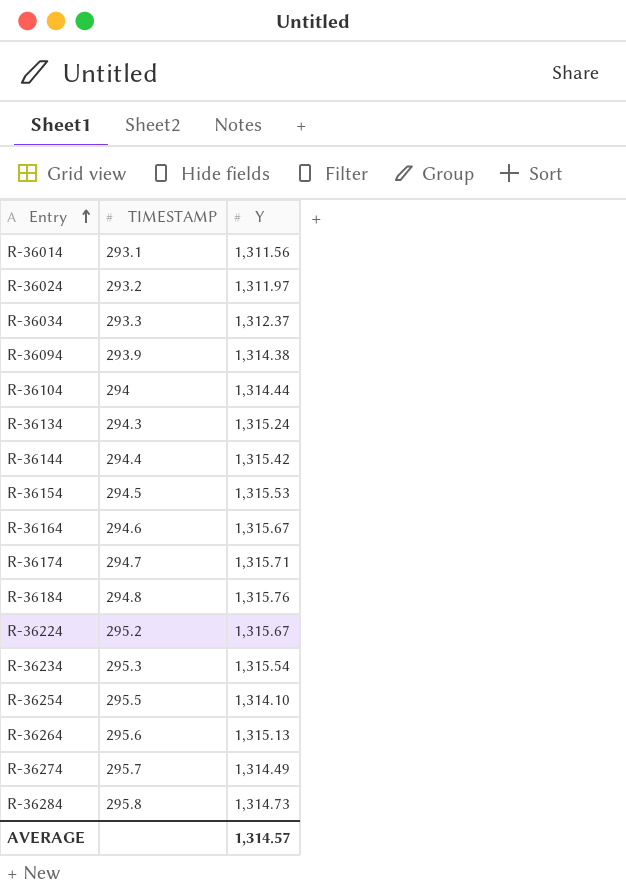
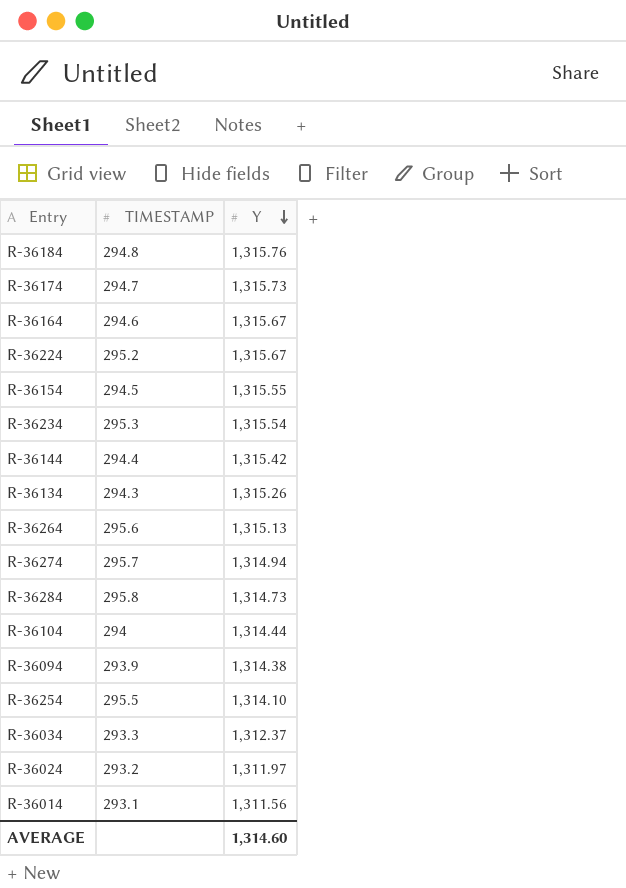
row order: Entry ascending -> Y descending
R-36174 | Y: 1,315.71 -> 1,315.73
R-36154 | Y: 1,315.53 -> 1,315.55
R-36134 | Y: 1,315.24 -> 1,315.26
R-36274 | Y: 1,314.49 -> 1,314.94
AVERAGE | Y: 1,314.57 -> 1,314.60

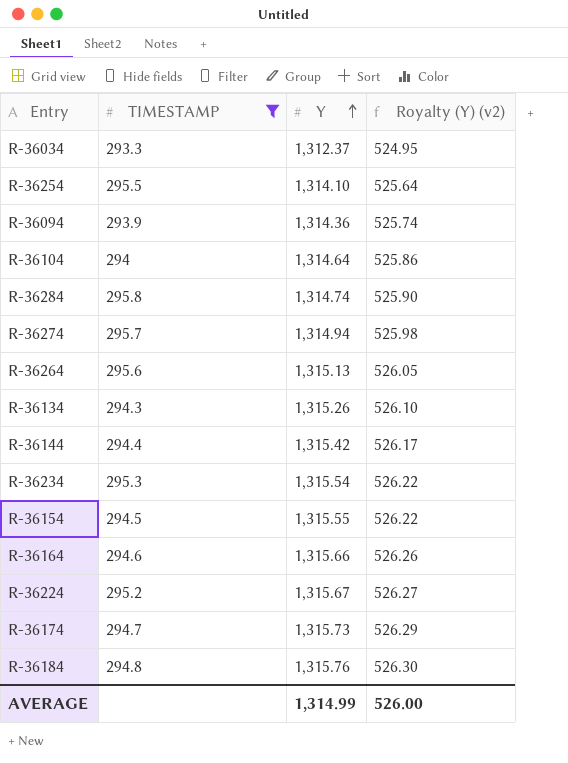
filter: none -> TIMESTAMP >= 293.3
row order: Y descending -> Y ascending
column Royalty (Y) (v2) | formula: none -> [Y] * 0.4
R-36094 | Y: 1,314.38 -> 1,314.36
R-36104 | Y: 1,314.44 -> 1,314.64
R-36284 | Y: 1,314.73 -> 1,314.74
R-36164 | Y: 1,315.67 -> 1,315.66
AVERAGE | Y: 1,314.60 -> 1,314.99

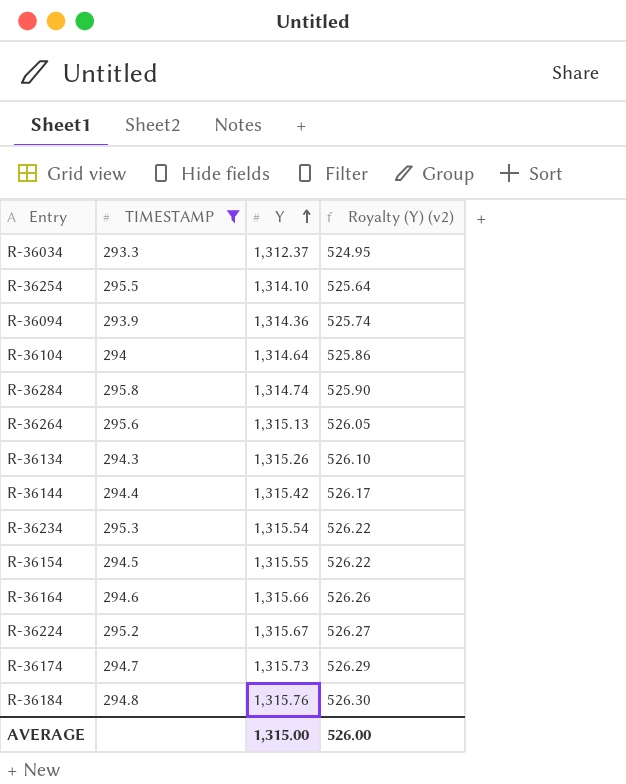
row R-36274: 295.7 | 1,314.94 | 525.98 -> none
AVERAGE | Y: 1,314.99 -> 1,315.00

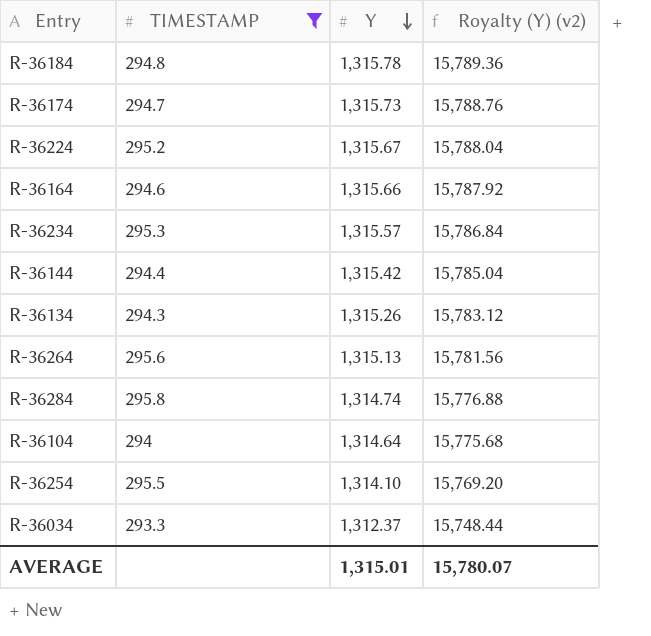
row order: Y ascending -> Y descending
column Royalty (Y) (v2) | formula: [Y] * 0.4 -> [Y] * 12
row R-36094: 293.9 | 1,314.36 | 525.74 -> none
row R-36154: 294.5 | 1,315.55 | 526.22 -> none
R-36184 | Y: 1,315.76 -> 1,315.78
R-36234 | Y: 1,315.54 -> 1,315.57
AVERAGE | Y: 1,315.00 -> 1,315.01
AVERAGE | Royalty (Y) (v2): 526.00 -> 15,780.07

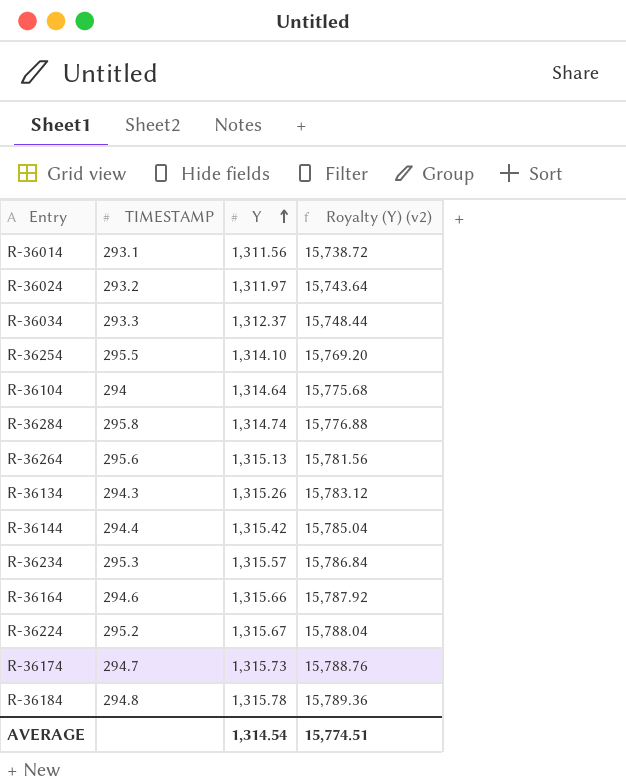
filter: TIMESTAMP >= 293.3 -> none
row order: Y descending -> Y ascending
AVERAGE | Y: 1,315.01 -> 1,314.54
AVERAGE | Royalty (Y) (v2): 15,780.07 -> 15,774.51

